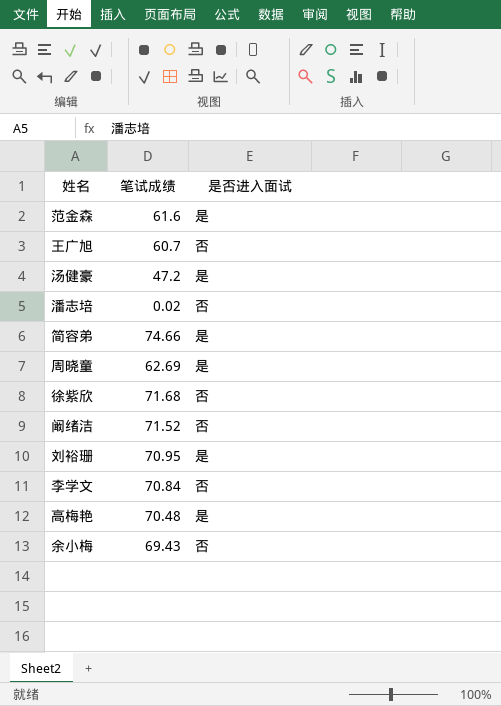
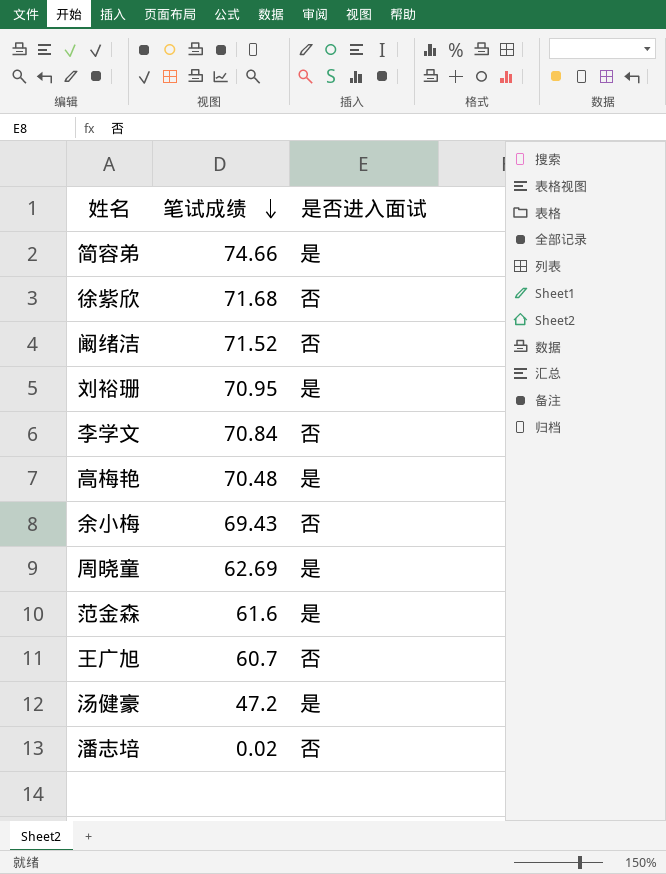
row order: none -> 笔试成绩 descending

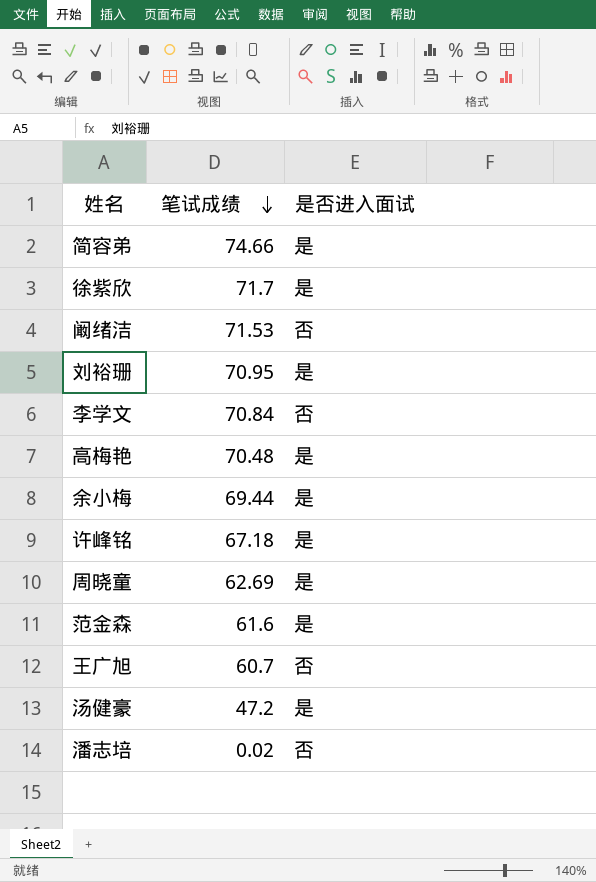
徐紫欣 | 笔试成绩: 71.68 -> 71.7
徐紫欣 | 是否进入面试: 否 -> 是
阚绪洁 | 笔试成绩: 71.52 -> 71.53
余小梅 | 笔试成绩: 69.43 -> 69.44
余小梅 | 是否进入面试: 否 -> 是
row 许峰铭: none -> 67.18 | 是

